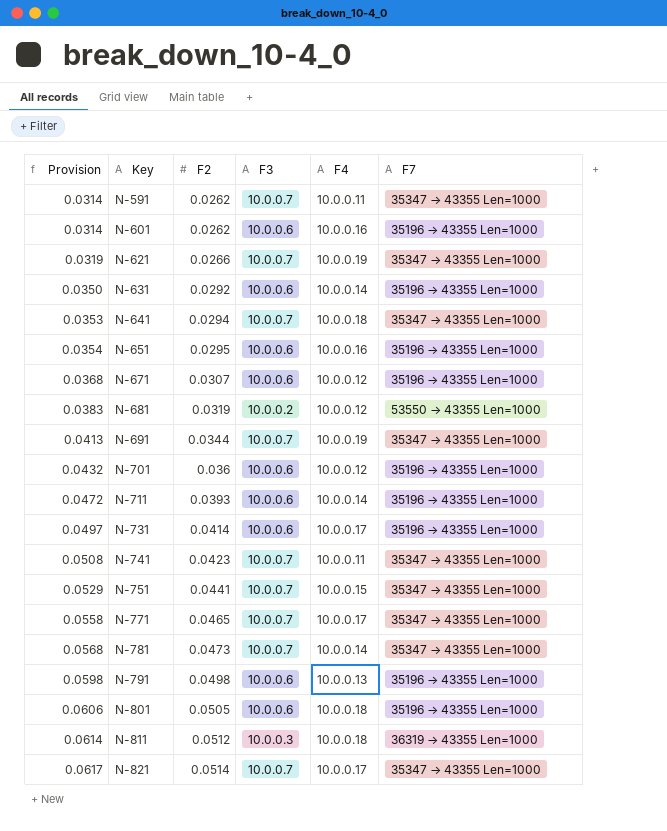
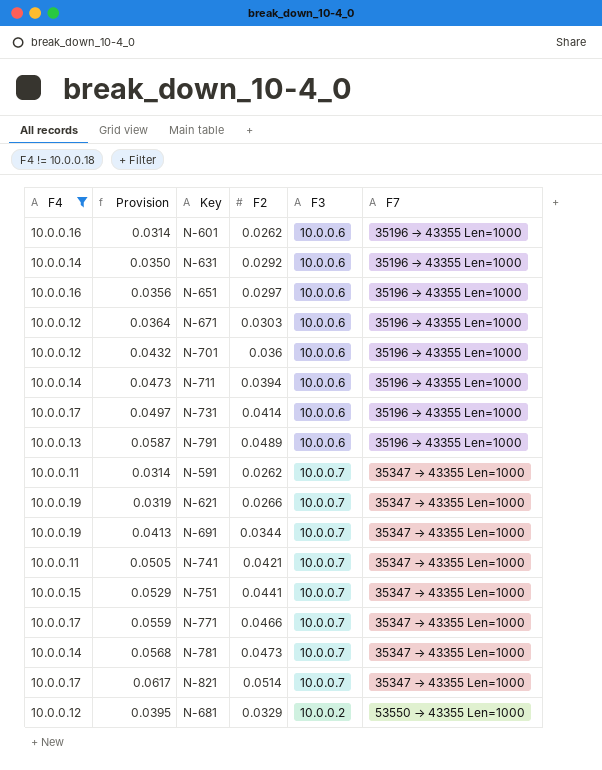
filter: none -> F4 != 10.0.0.18
row order: Provision ascending -> F7 ascending
column F4 | position: 5 -> 1
N-651 | Provision: 0.0354 -> 0.0356
N-651 | F2: 0.0295 -> 0.0297
N-671 | Provision: 0.0368 -> 0.0364
N-671 | F2: 0.0307 -> 0.0303
N-711 | Provision: 0.0472 -> 0.0473
N-711 | F2: 0.0393 -> 0.0394
N-791 | Provision: 0.0598 -> 0.0587
N-791 | F2: 0.0498 -> 0.0489
N-741 | Provision: 0.0508 -> 0.0505
N-741 | F2: 0.0423 -> 0.0421
N-771 | Provision: 0.0558 -> 0.0559
N-771 | F2: 0.0465 -> 0.0466
N-681 | Provision: 0.0383 -> 0.0395
N-681 | F2: 0.0319 -> 0.0329

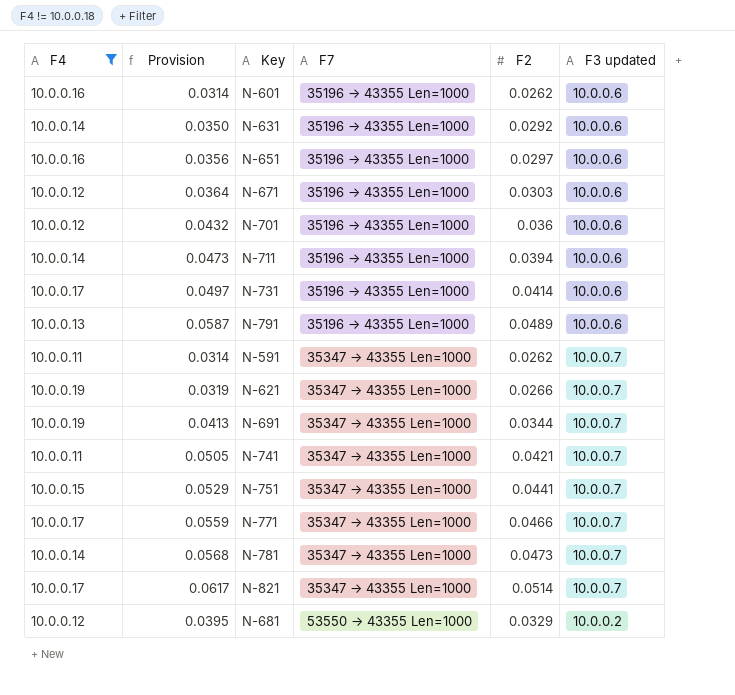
column F7 | position: 6 -> 4
column name: F3 -> F3 updated

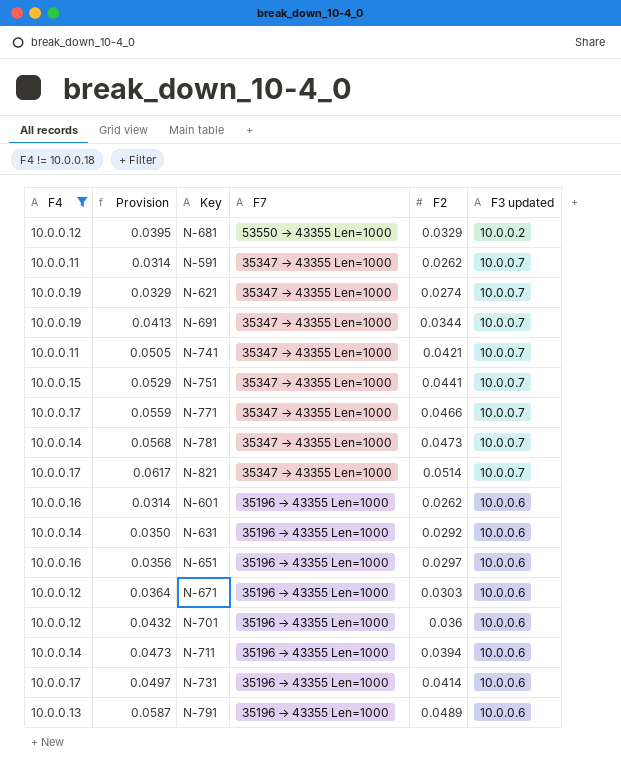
row order: F7 ascending -> F7 descending
N-621 | Provision: 0.0319 -> 0.0329
N-621 | F2: 0.0266 -> 0.0274

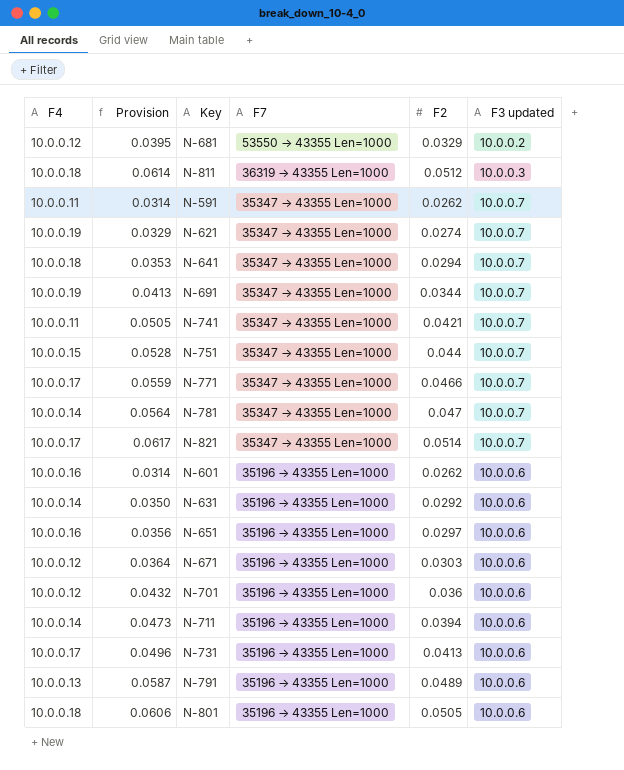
filter: F4 != 10.0.0.18 -> none
N-751 | Provision: 0.0529 -> 0.0528
N-751 | F2: 0.0441 -> 0.044
N-781 | Provision: 0.0568 -> 0.0564
N-781 | F2: 0.0473 -> 0.047
N-731 | Provision: 0.0497 -> 0.0496
N-731 | F2: 0.0414 -> 0.0413

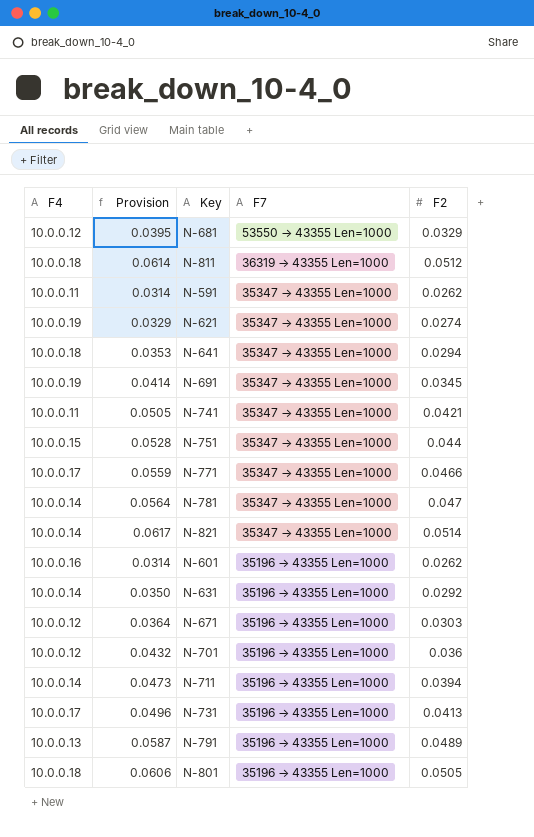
column F3 updated | position: 6 -> none
row N-651: 10.0.0.16 | 0.0356 | 35196 → 43355 Len=1000 | 0.0297 | 10.0.0.6 -> none
N-691 | Provision: 0.0413 -> 0.0414
N-691 | F2: 0.0344 -> 0.0345
N-821 | F4: 10.0.0.17 -> 10.0.0.14

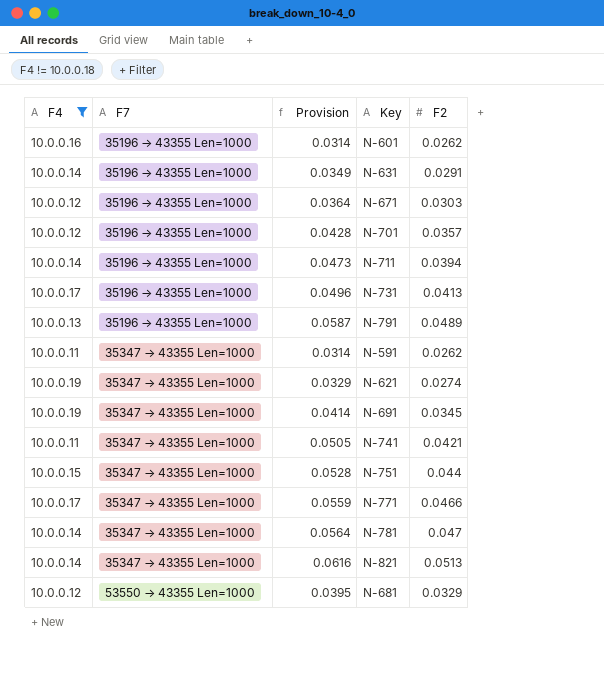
filter: none -> F4 != 10.0.0.18
row order: F7 descending -> F7 ascending
column F7 | position: 4 -> 2
N-631 | Provision: 0.0350 -> 0.0349
N-631 | F2: 0.0292 -> 0.0291
N-701 | Provision: 0.0432 -> 0.0428
N-701 | F2: 0.036 -> 0.0357
N-821 | Provision: 0.0617 -> 0.0616
N-821 | F2: 0.0514 -> 0.0513

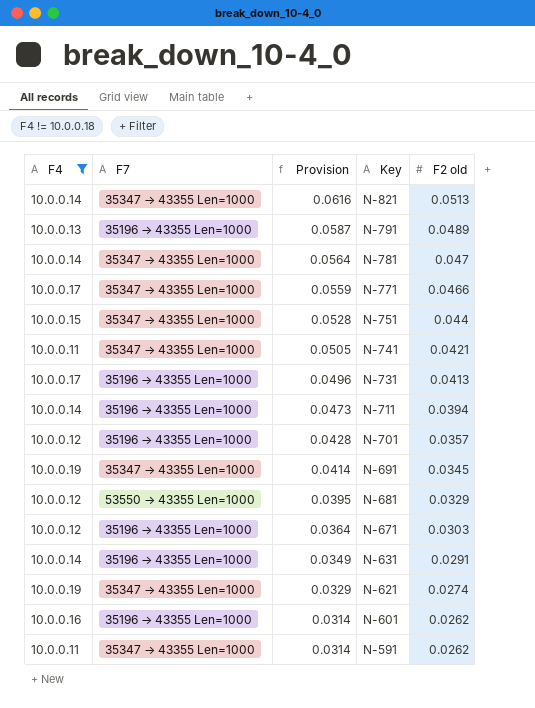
row order: F7 ascending -> Provision descending
column name: F2 -> F2 old

